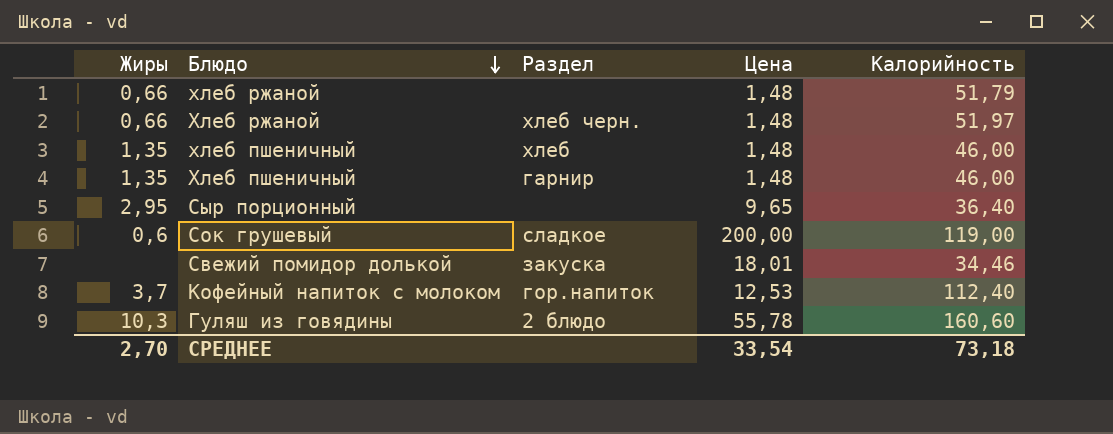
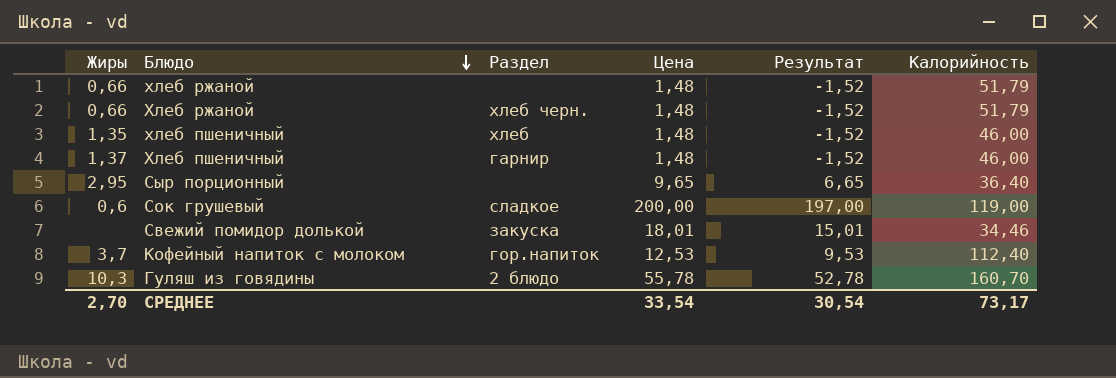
column Результат | formula: none -> [Цена] - 3
Хлеб ржаной | Калорийность: 51,97 -> 51,79
Хлеб пшеничный | Жиры: 1,35 -> 1,37
Гуляш из говядины | Калорийность: 160,60 -> 160,70
СРЕДНЕЕ | Калорийность: 73,18 -> 73,17

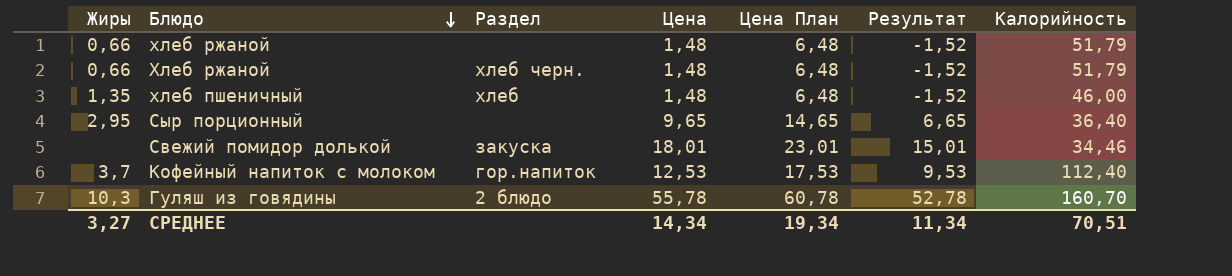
column Цена План | formula: none -> [Цена] + 5
row Хлеб пшеничный: 1,37 | гарнир | 1,48 | -1,52 | 46,00 -> none
row Сок грушевый: 0,6 | сладкое | 200,00 | 197,00 | 119,00 -> none
СРЕДНЕЕ | Жиры: 2,70 -> 3,27
СРЕДНЕЕ | Цена: 33,54 -> 14,34
СРЕДНЕЕ | Результат: 30,54 -> 11,34
СРЕДНЕЕ | Калорийность: 73,17 -> 70,51

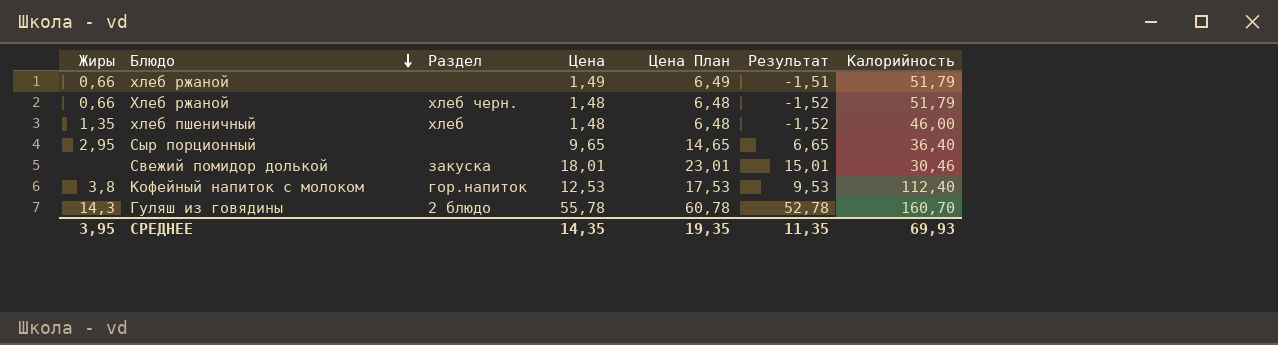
хлеб ржаной | Цена: 1,48 -> 1,49
хлеб ржаной | Цена План: 6,48 -> 6,49
хлеб ржаной | Результат: -1,52 -> -1,51
Свежий помидор долькой | Калорийность: 34,46 -> 30,46
Кофейный напиток с молоком | Жиры: 3,7 -> 3,8
Гуляш из говядины | Жиры: 10,3 -> 14,3
СРЕДНЕЕ | Жиры: 3,27 -> 3,95
СРЕДНЕЕ | Цена: 14,34 -> 14,35
СРЕДНЕЕ | Цена План: 19,34 -> 19,35
СРЕДНЕЕ | Результат: 11,34 -> 11,35
СРЕДНЕЕ | Калорийность: 70,51 -> 69,93

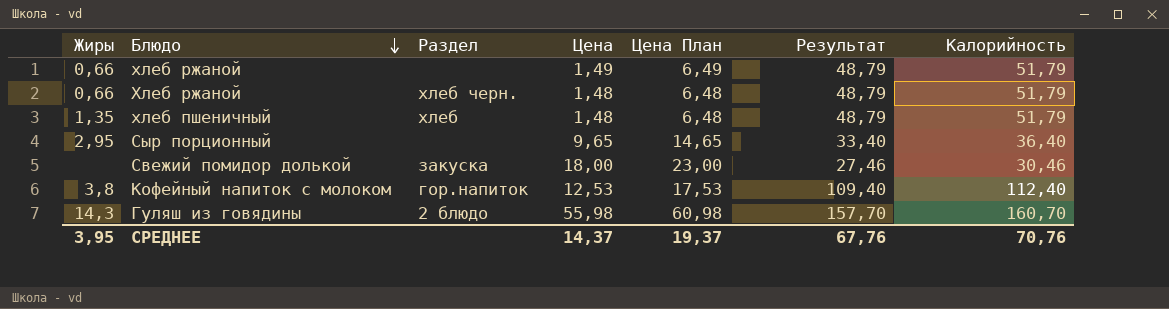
column Результат | formula: [Цена] - 3 -> [Калорийность] - 3
хлеб пшеничный | Калорийность: 46,00 -> 51,79
Свежий помидор долькой | Цена: 18,01 -> 18,00
Свежий помидор долькой | Цена План: 23,01 -> 23,00
Гуляш из говядины | Цена: 55,78 -> 55,98
Гуляш из говядины | Цена План: 60,78 -> 60,98
СРЕДНЕЕ | Цена: 14,35 -> 14,37
СРЕДНЕЕ | Цена План: 19,35 -> 19,37
СРЕДНЕЕ | Результат: 11,35 -> 67,76
СРЕДНЕЕ | Калорийность: 69,93 -> 70,76

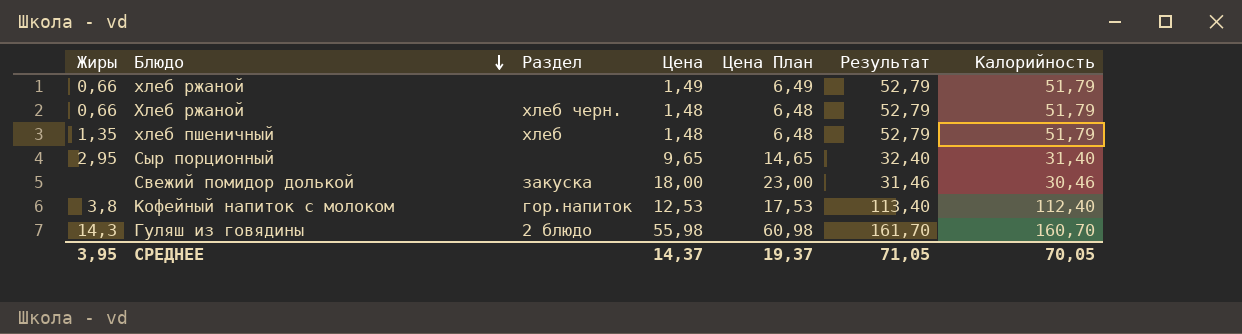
column Результат | formula: [Калорийность] - 3 -> [Калорийность] + 1
Сыр порционный | Калорийность: 36,40 -> 31,40
СРЕДНЕЕ | Результат: 67,76 -> 71,05
СРЕДНЕЕ | Калорийность: 70,76 -> 70,05

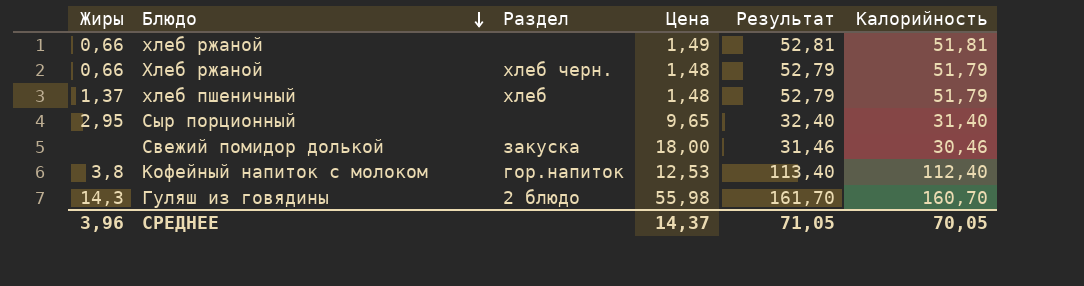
column Цена План | formula: [Цена] + 5 -> none
хлеб ржаной | Результат: 52,79 -> 52,81
хлеб ржаной | Калорийность: 51,79 -> 51,81
хлеб пшеничный | Жиры: 1,35 -> 1,37
СРЕДНЕЕ | Жиры: 3,95 -> 3,96

